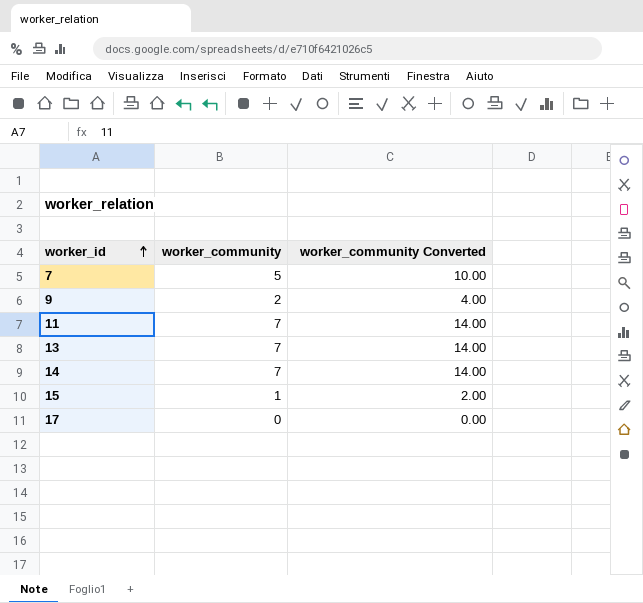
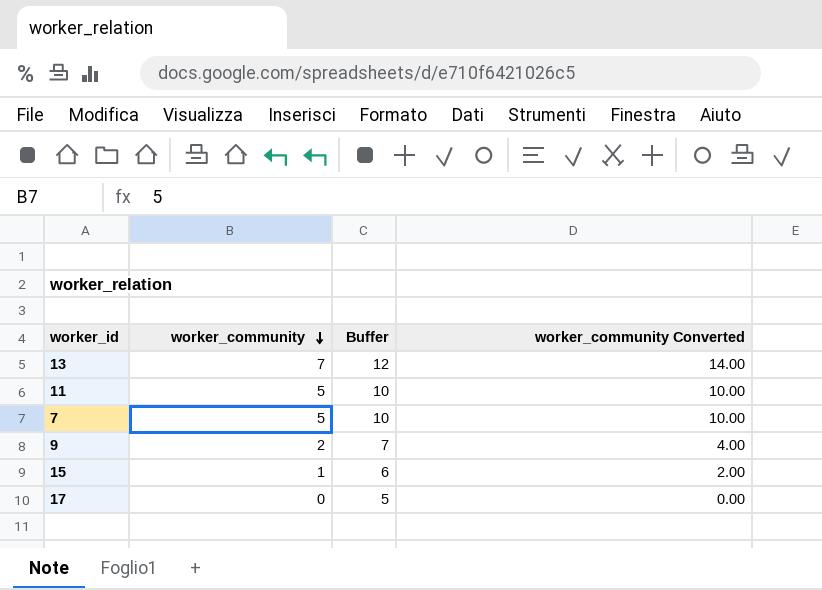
row order: worker_id ascending -> worker_community descending
column Buffer | formula: none -> [worker_community] + 5
row 14: 7 | 14.00 -> none
11 | worker_community: 7 -> 5
11 | worker_community Converted: 14.00 -> 10.00

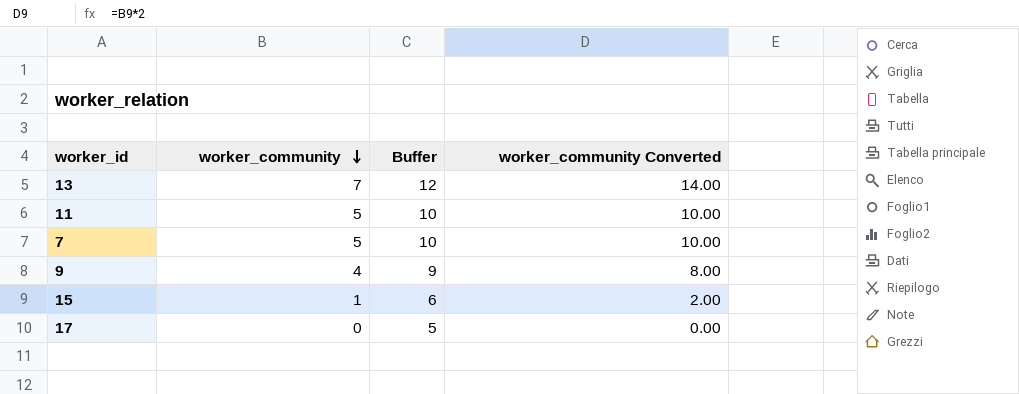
9 | worker_community: 2 -> 4
9 | Buffer: 7 -> 9
9 | worker_community Converted: 4.00 -> 8.00

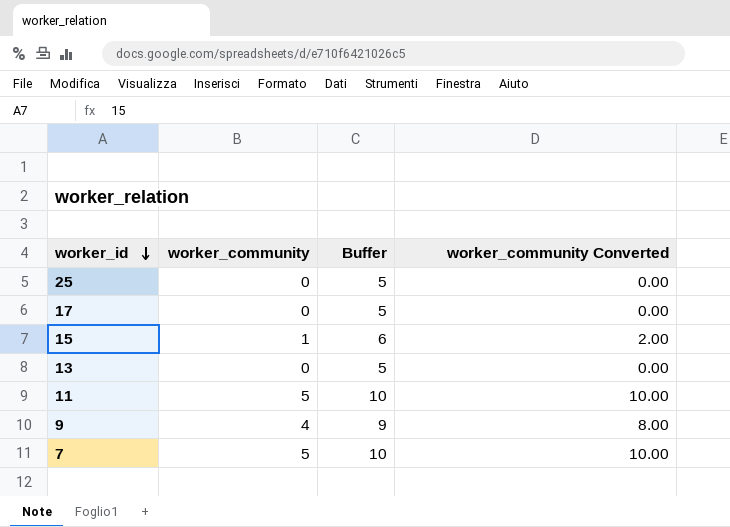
row order: worker_community descending -> worker_id descending
row 25: none -> 0 | 5 | 0.00
13 | worker_community: 7 -> 0
13 | Buffer: 12 -> 5
13 | worker_community Converted: 14.00 -> 0.00

